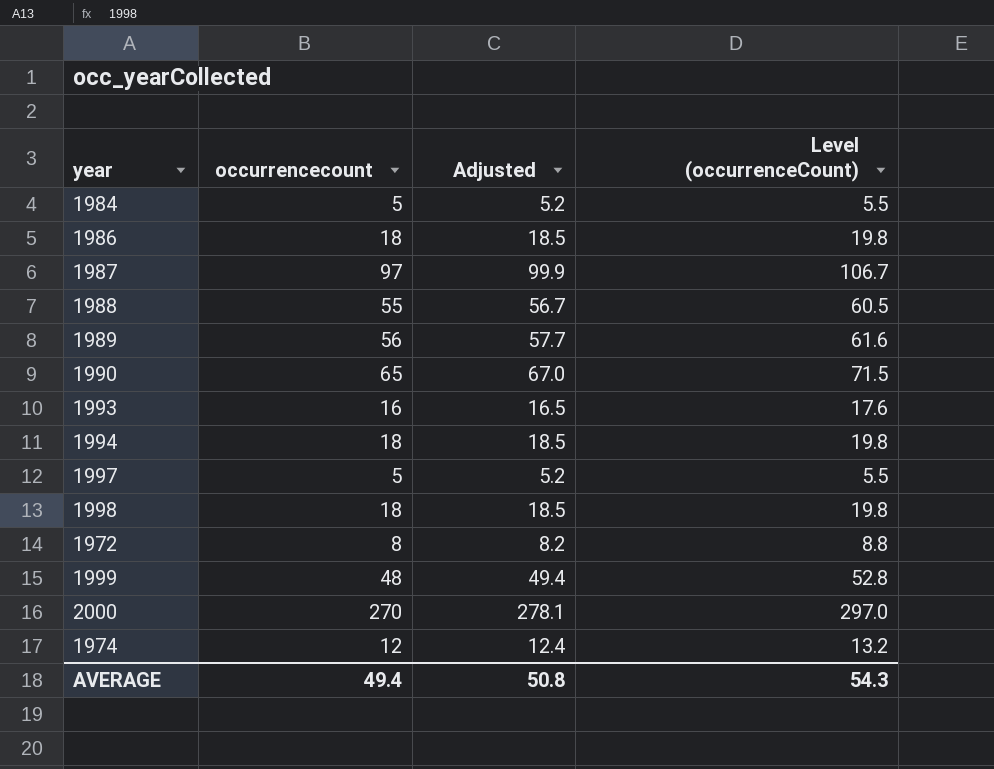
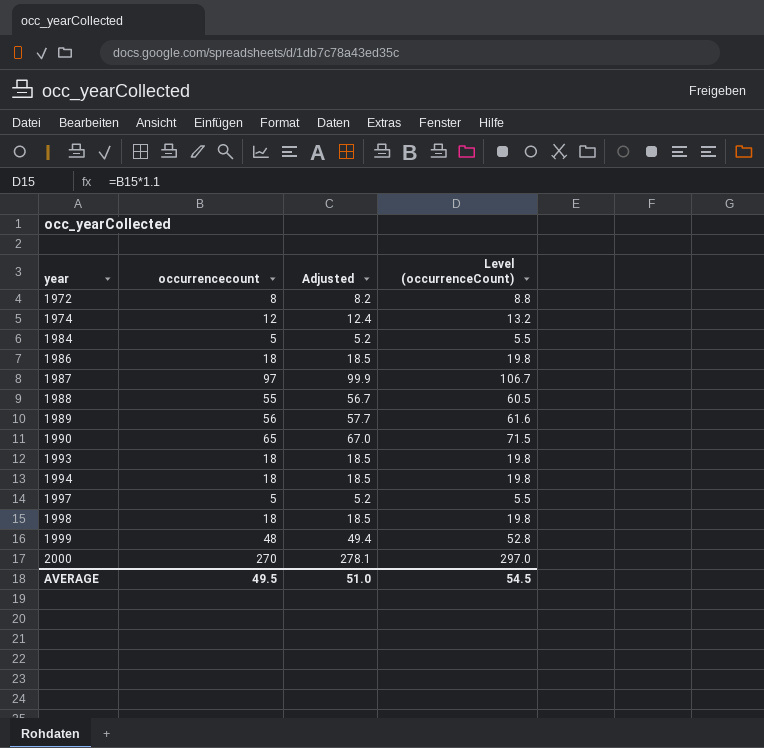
row order: none -> year ascending
1993 | occurrencecount: 16 -> 18
1993 | Adjusted: 16.5 -> 18.5
1993 | Level (occurrenceCount): 17.6 -> 19.8
AVERAGE | occurrencecount: 49.4 -> 49.5
AVERAGE | Adjusted: 50.8 -> 51.0
AVERAGE | Level (occurrenceCount): 54.3 -> 54.5

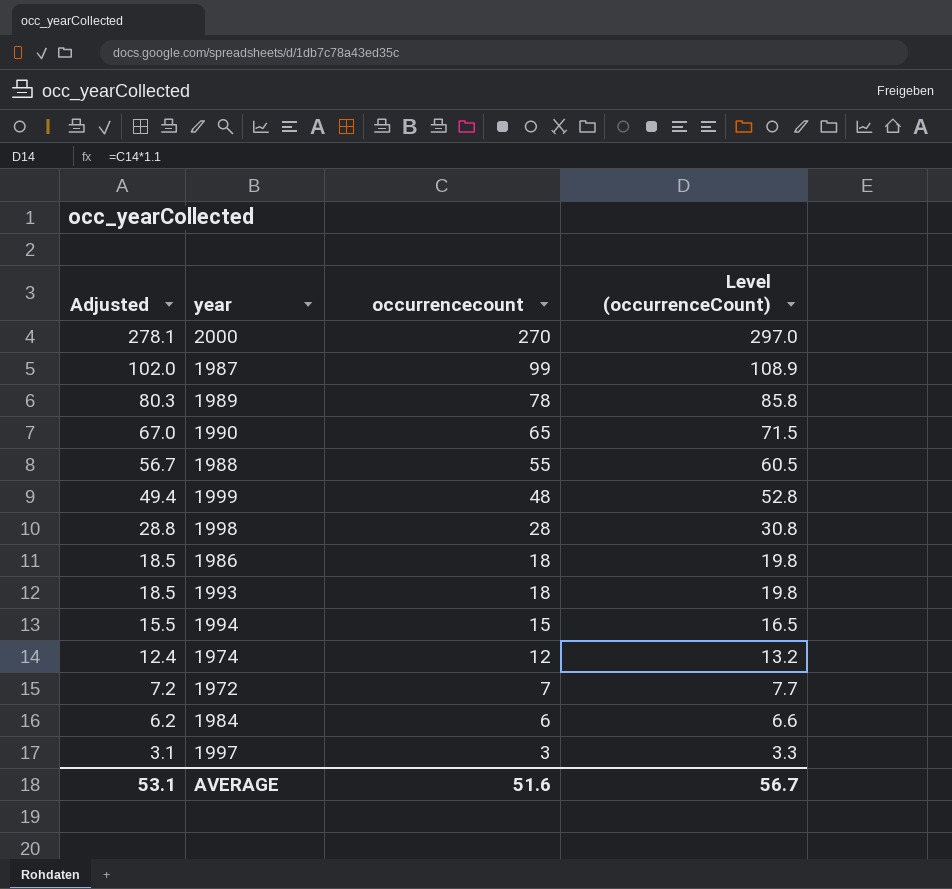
row order: year ascending -> Adjusted descending
column Adjusted | position: 3 -> 1
1987 | Adjusted: 99.9 -> 102.0
1987 | occurrencecount: 97 -> 99
1987 | Level (occurrenceCount): 106.7 -> 108.9
1989 | Adjusted: 57.7 -> 80.3
1989 | occurrencecount: 56 -> 78
1989 | Level (occurrenceCount): 61.6 -> 85.8
1998 | Adjusted: 18.5 -> 28.8
1998 | occurrencecount: 18 -> 28
1998 | Level (occurrenceCount): 19.8 -> 30.8
1994 | Adjusted: 18.5 -> 15.5
1994 | occurrencecount: 18 -> 15
1994 | Level (occurrenceCount): 19.8 -> 16.5
1972 | Adjusted: 8.2 -> 7.2
1972 | occurrencecount: 8 -> 7
1972 | Level (occurrenceCount): 8.8 -> 7.7
1984 | Adjusted: 5.2 -> 6.2
1984 | occurrencecount: 5 -> 6
1984 | Level (occurrenceCount): 5.5 -> 6.6
1997 | Adjusted: 5.2 -> 3.1
1997 | occurrencecount: 5 -> 3
1997 | Level (occurrenceCount): 5.5 -> 3.3
AVERAGE | Adjusted: 51.0 -> 53.1
AVERAGE | occurrencecount: 49.5 -> 51.6
AVERAGE | Level (occurrenceCount): 54.5 -> 56.7

